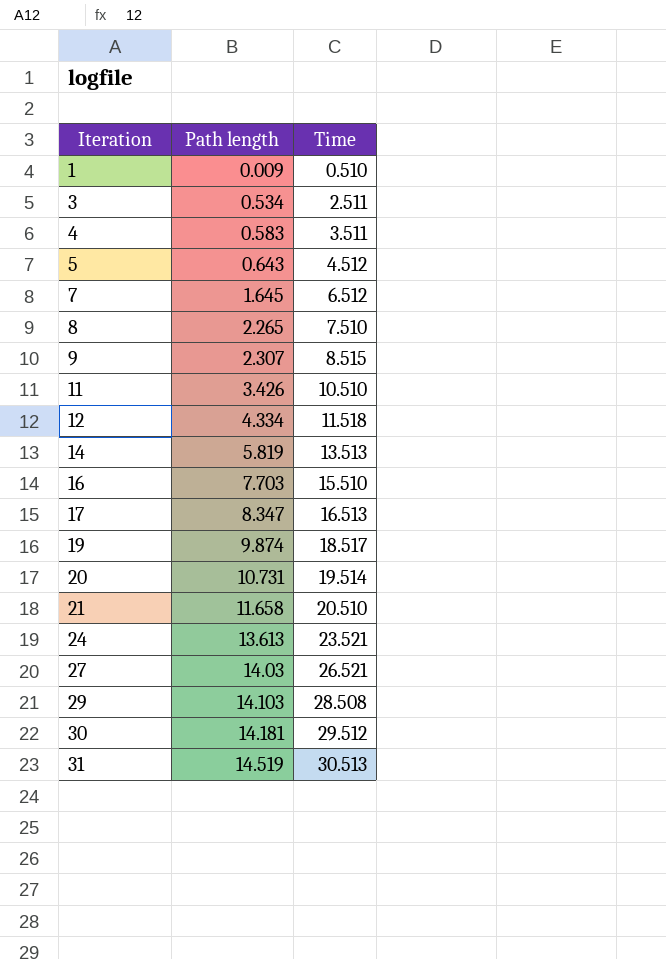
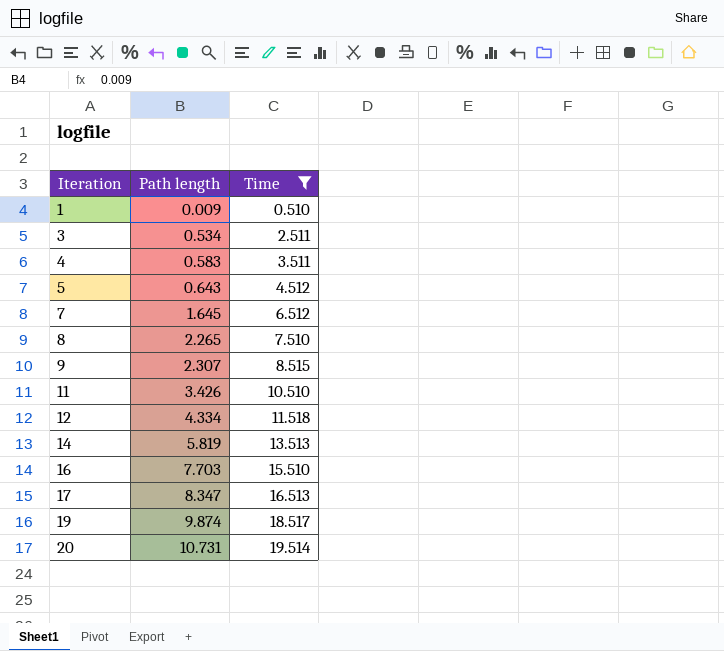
filter: none -> Time <= 19.514

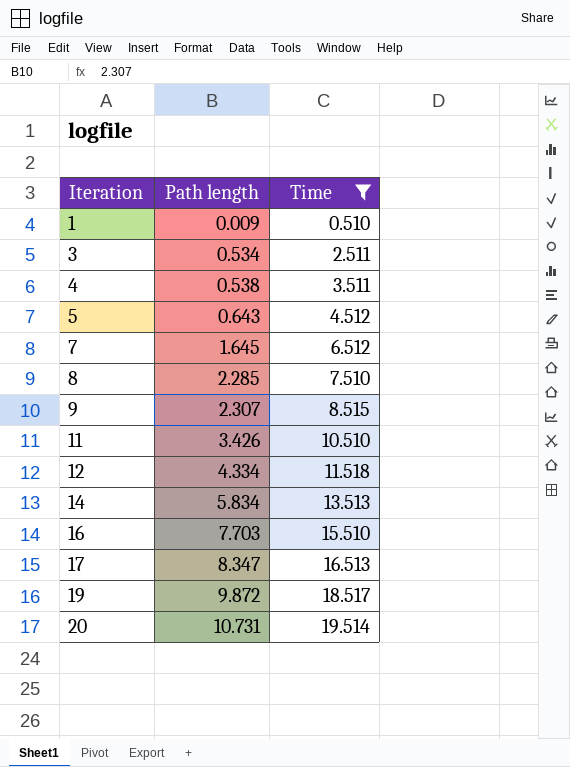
4 | Path length: 0.583 -> 0.538
8 | Path length: 2.265 -> 2.285
14 | Path length: 5.819 -> 5.834
19 | Path length: 9.874 -> 9.872

